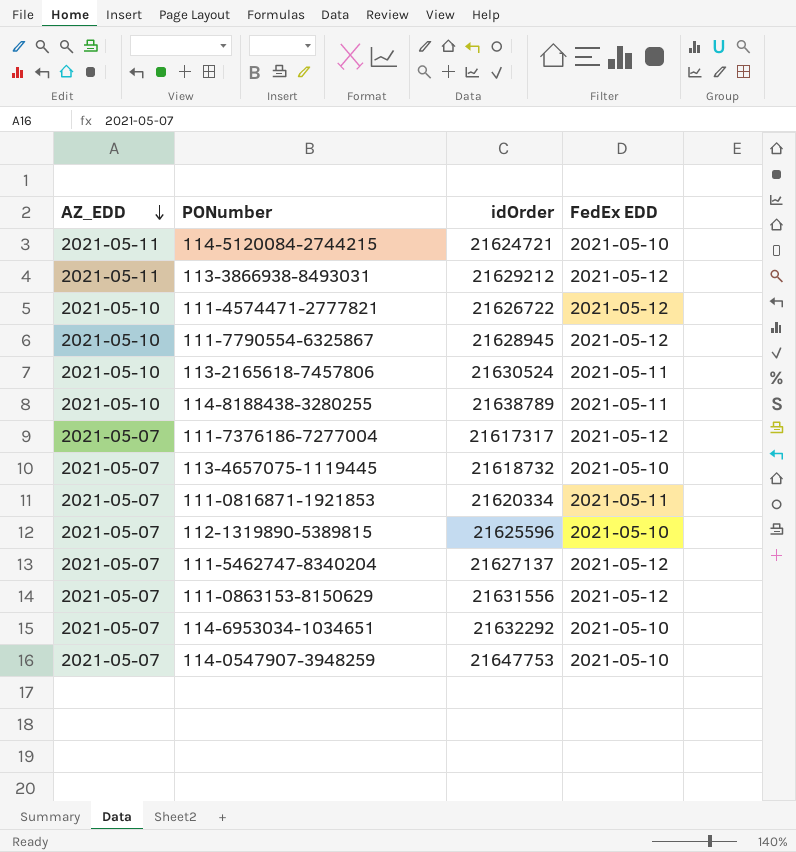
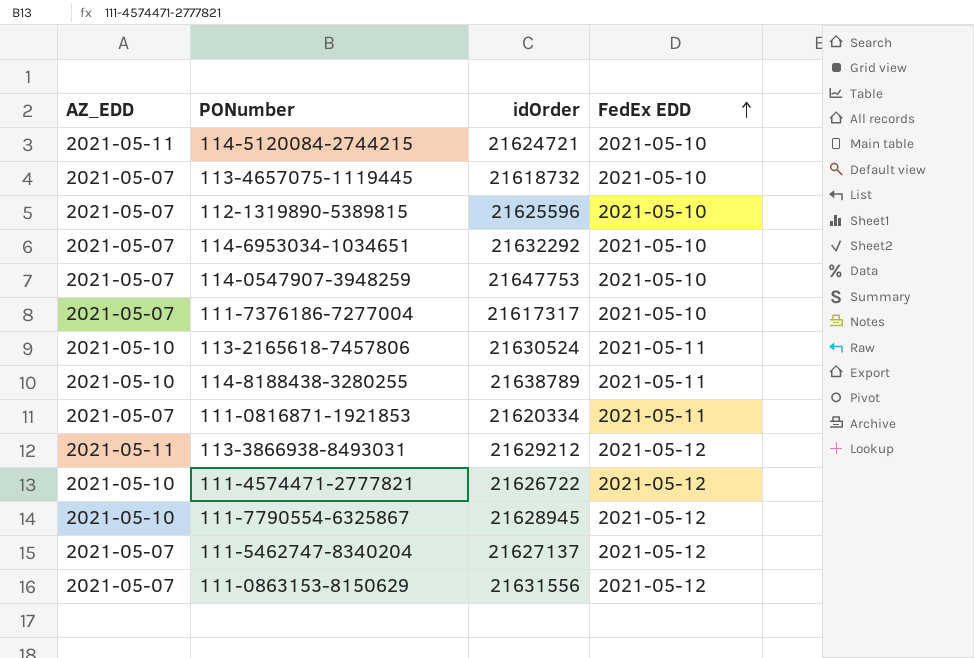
row order: AZ_EDD descending -> FedEx EDD ascending
111-7376186-7277004 | FedEx EDD: 2021-05-12 -> 2021-05-10

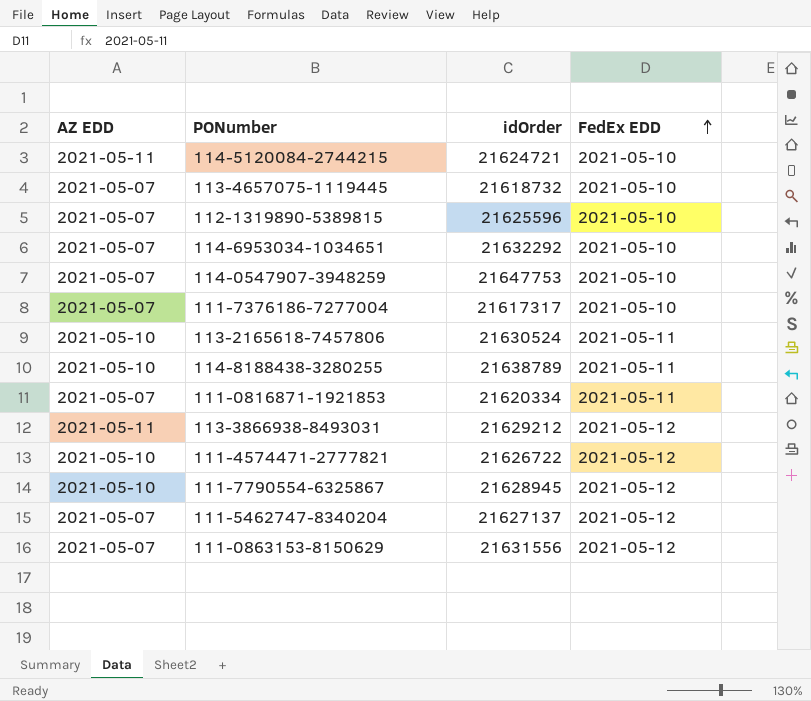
column name: AZ_EDD -> AZ EDD

